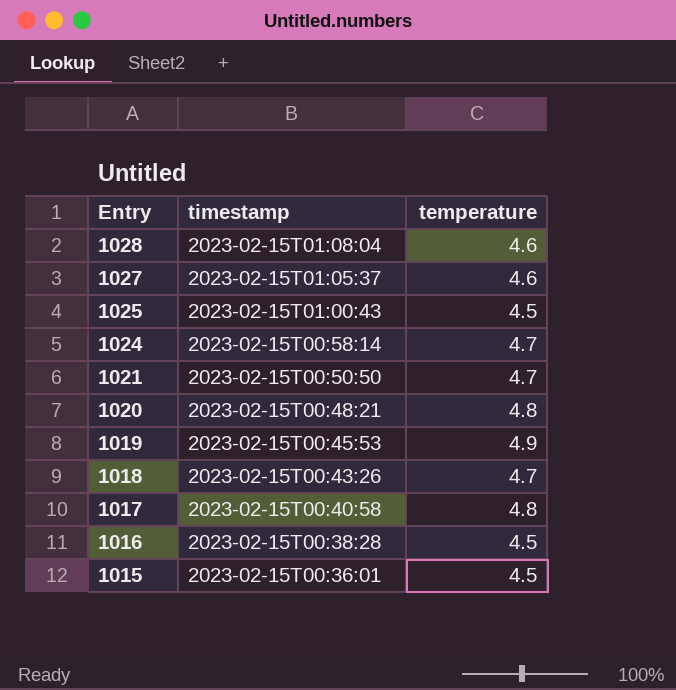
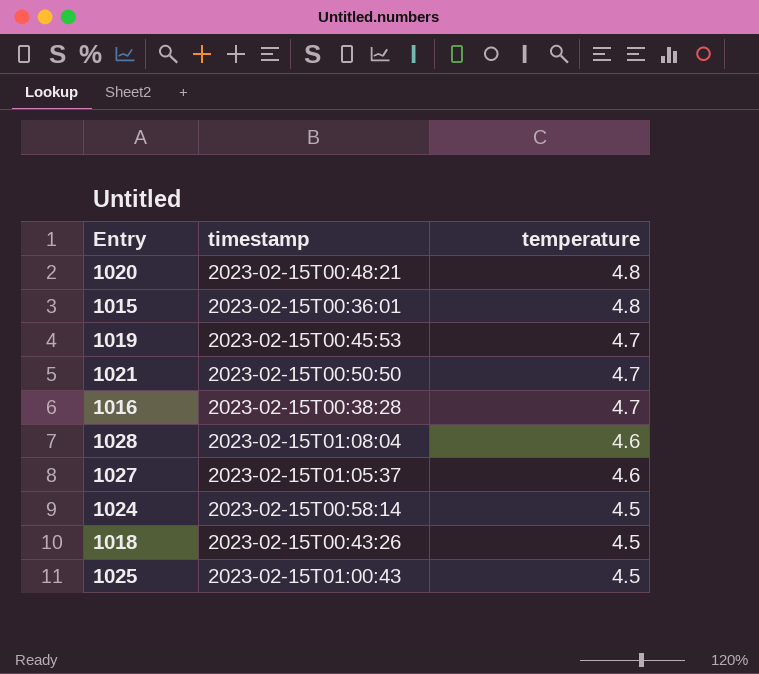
row order: Entry descending -> temperature descending
row 1017: 2023-02-15T00:40:58 | 4.8 -> none
1015 | temperature: 4.5 -> 4.8
1019 | temperature: 4.9 -> 4.7
1016 | temperature: 4.5 -> 4.7
1024 | temperature: 4.7 -> 4.5
1018 | temperature: 4.7 -> 4.5

